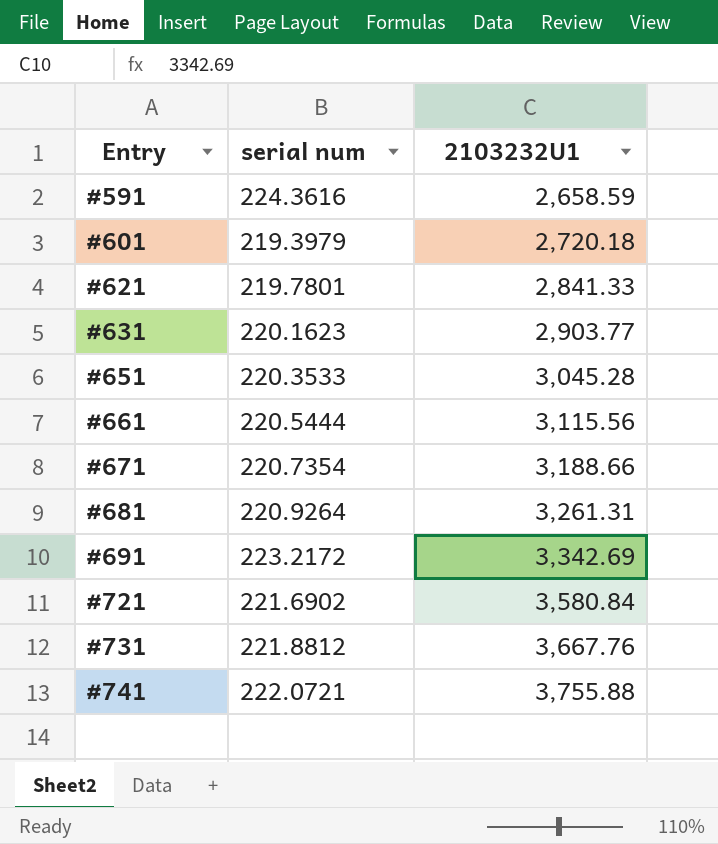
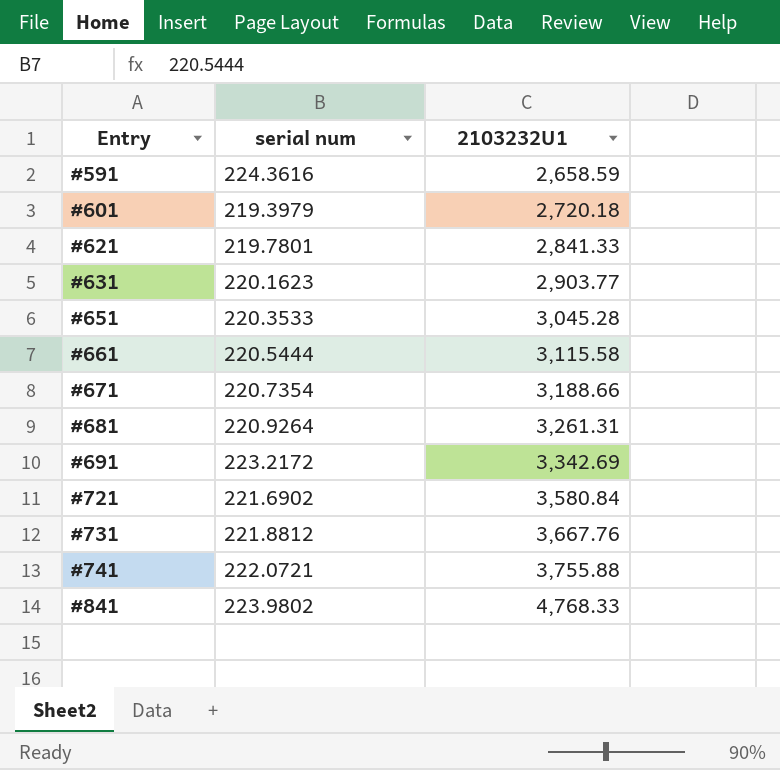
#661 | 2103232U1: 3,115.56 -> 3,115.58
row #841: none -> 223.9802 | 4,768.33

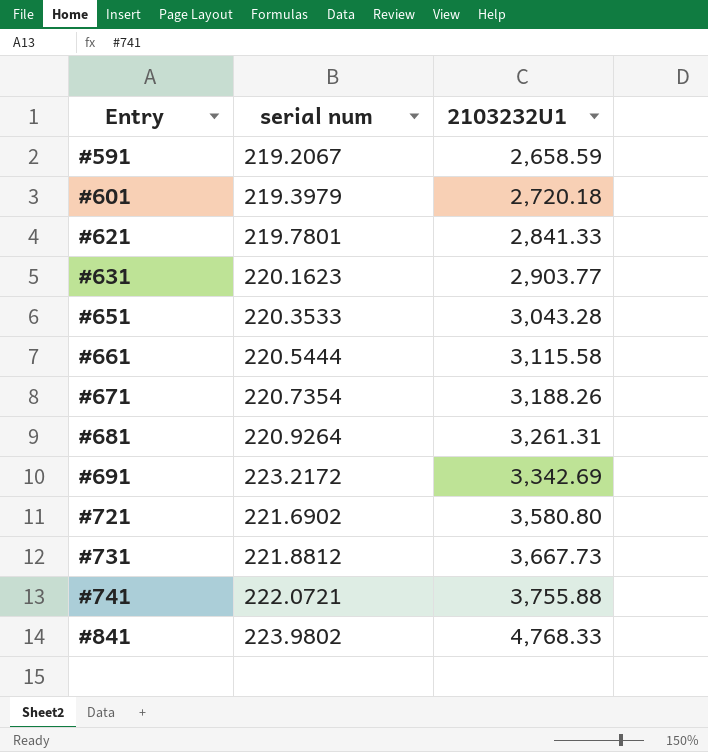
#591 | serial num: 224.3616 -> 219.2067
#651 | 2103232U1: 3,045.28 -> 3,043.28
#671 | 2103232U1: 3,188.66 -> 3,188.26
#721 | 2103232U1: 3,580.84 -> 3,580.80
#731 | 2103232U1: 3,667.76 -> 3,667.73

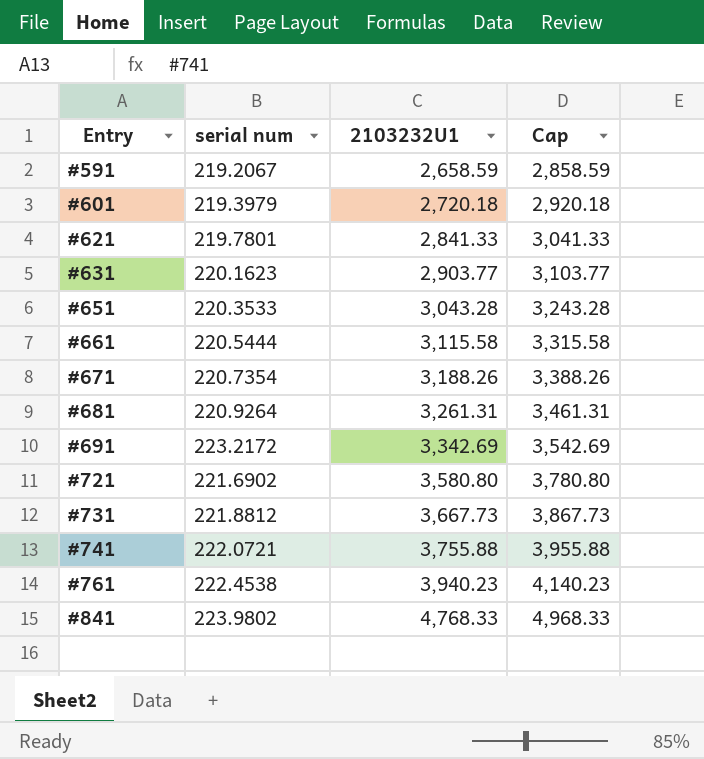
column Cap | formula: none -> [2103232U1] + 200
row #761: none -> 222.4538 | 3,940.23 | 4,140.23

